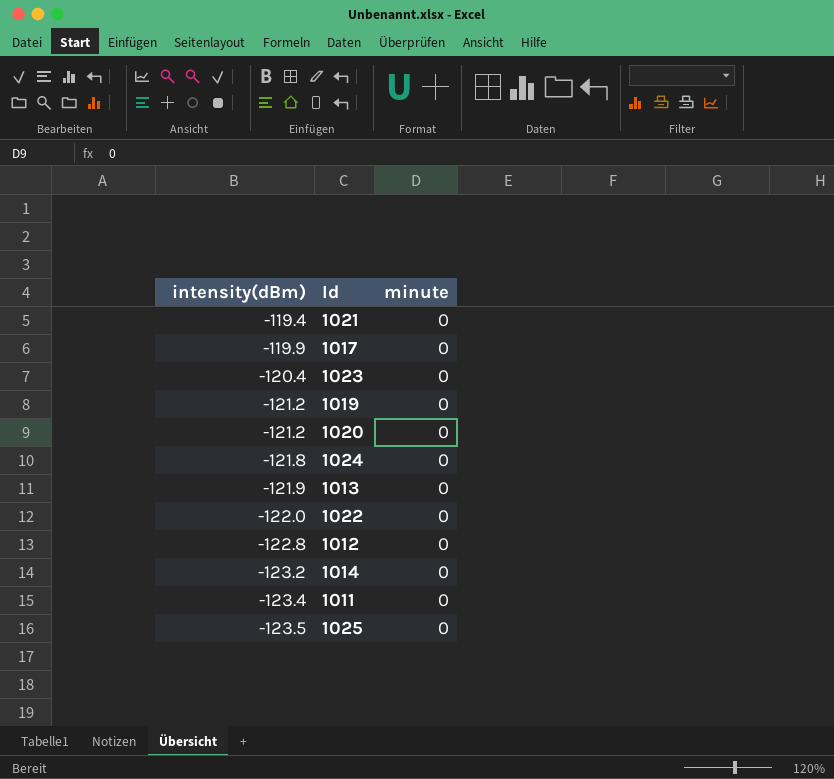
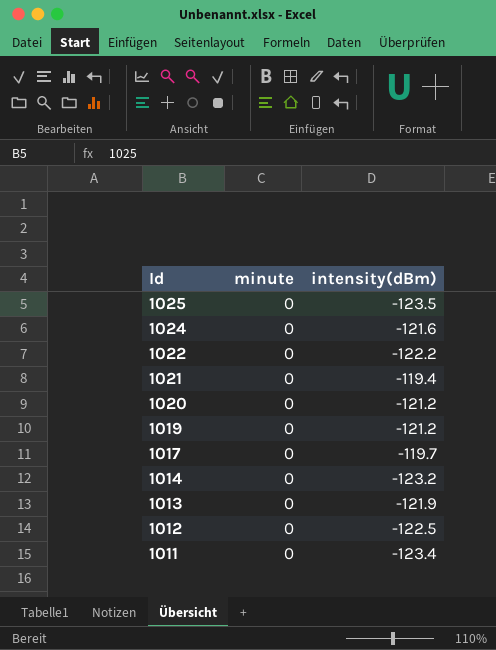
row order: intensity(dBm) descending -> Id descending
column intensity(dBm) | position: 1 -> 3
row 1023: -120.4 | 0 -> none
1024 | intensity(dBm): -121.8 -> -121.6
1022 | intensity(dBm): -122.0 -> -122.2
1017 | intensity(dBm): -119.9 -> -119.7
1012 | intensity(dBm): -122.8 -> -122.5

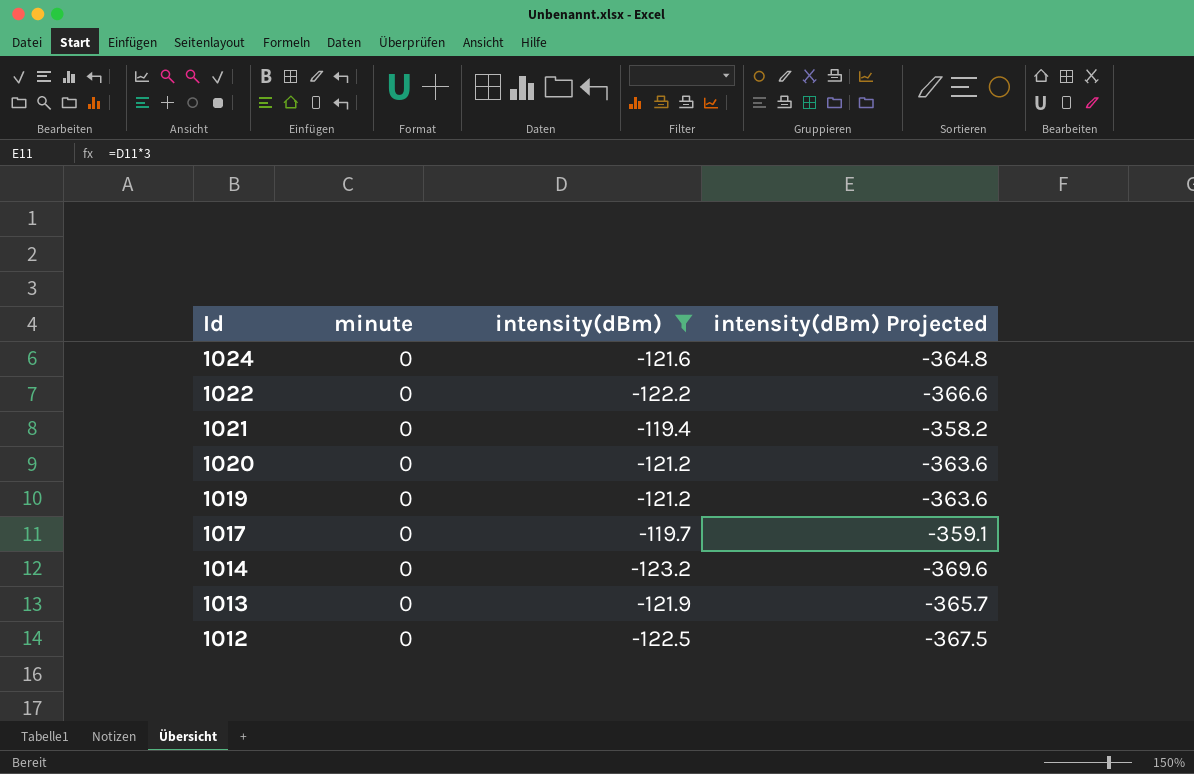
filter: none -> intensity(dBm) >= -123.2
column intensity(dBm) Projected | formula: none -> [intensity(dBm)] * 3

